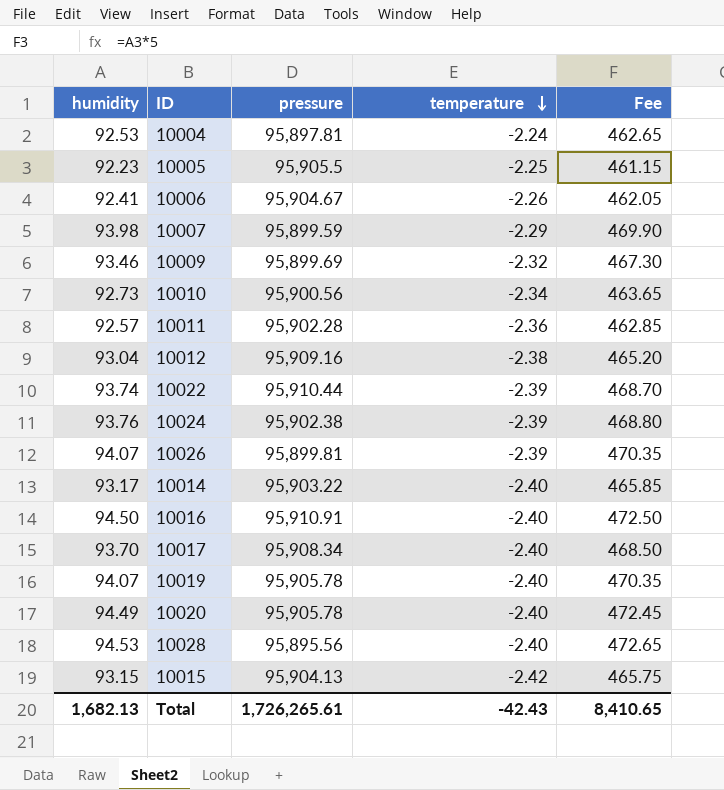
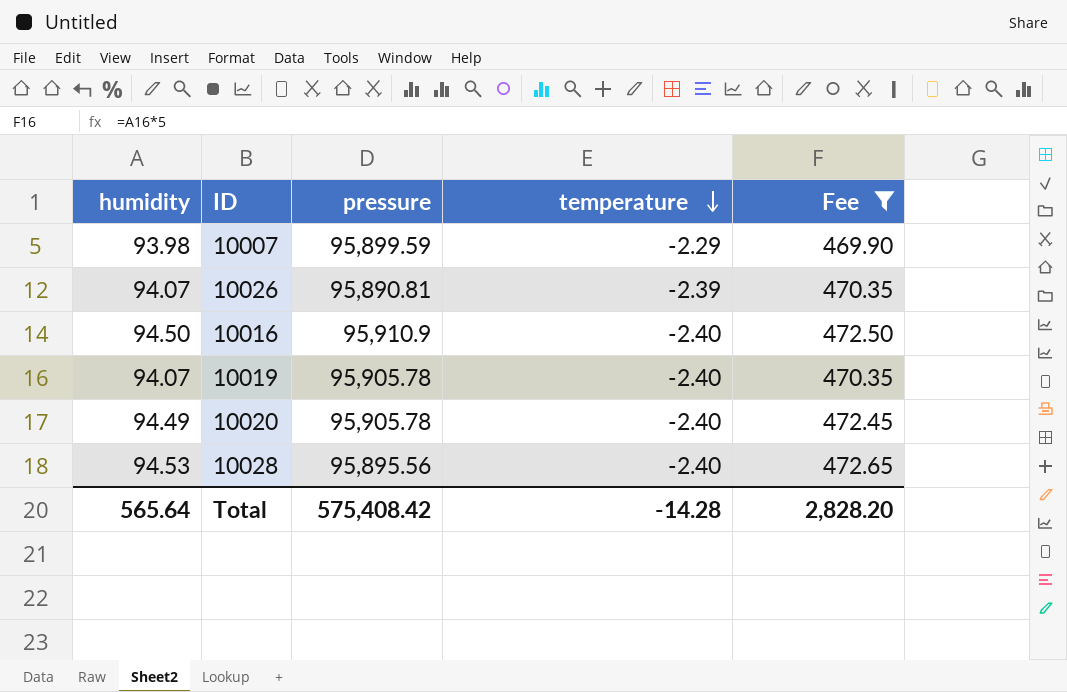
filter: none -> Fee >= 469.90
10026 | pressure: 95,899.81 -> 95,890.81
10016 | pressure: 95,910.91 -> 95,910.9
Total | humidity: 1,682.13 -> 565.64
Total | pressure: 1,726,265.61 -> 575,408.42
Total | temperature: -42.43 -> -14.28
Total | Fee: 8,410.65 -> 2,828.20

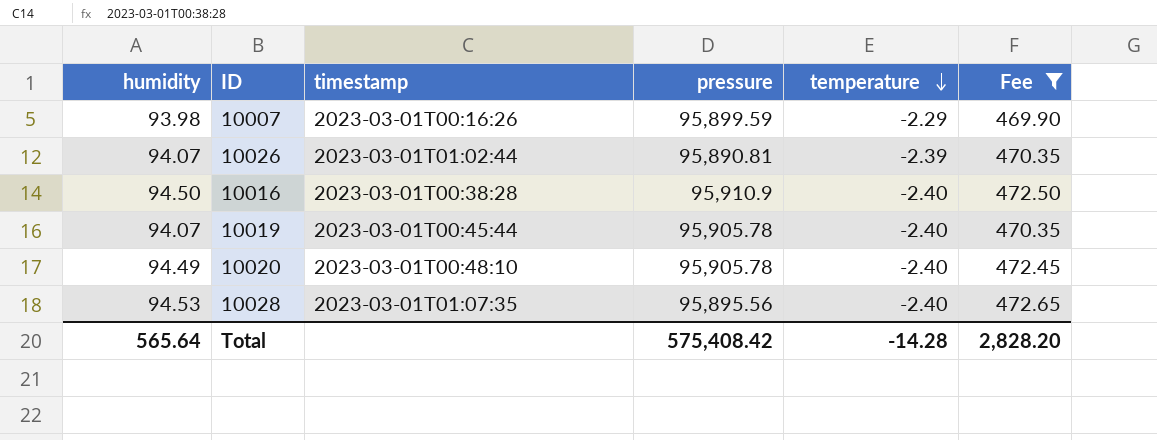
column timestamp | position: none -> 3

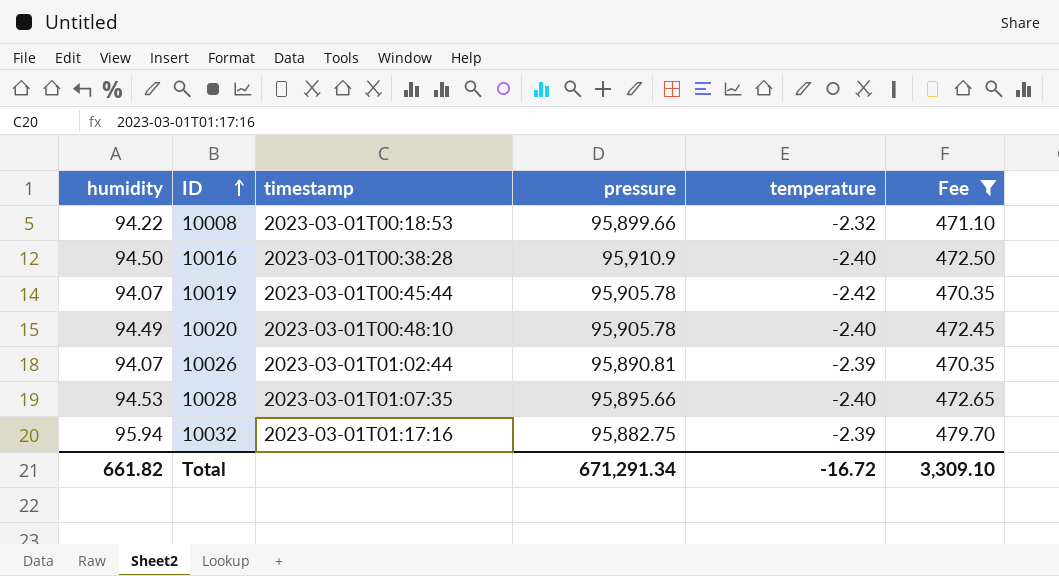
row order: temperature descending -> ID ascending
row 10007: 93.98 | 2023-03-01T00:16:26 | 95,899.59 | -2.29 | 469.90 -> none
row 10008: none -> 94.22 | 2023-03-01T00:18:53 | 95,899.66 | -2.32 | 471.10
10019 | temperature: -2.40 -> -2.42
10028 | pressure: 95,895.56 -> 95,895.66
row 10032: none -> 95.94 | 2023-03-01T01:17:16 | 95,882.75 | -2.39 | 479.70
Total | humidity: 565.64 -> 661.82
Total | pressure: 575,408.42 -> 671,291.34
Total | temperature: -14.28 -> -16.72
Total | Fee: 2,828.20 -> 3,309.10

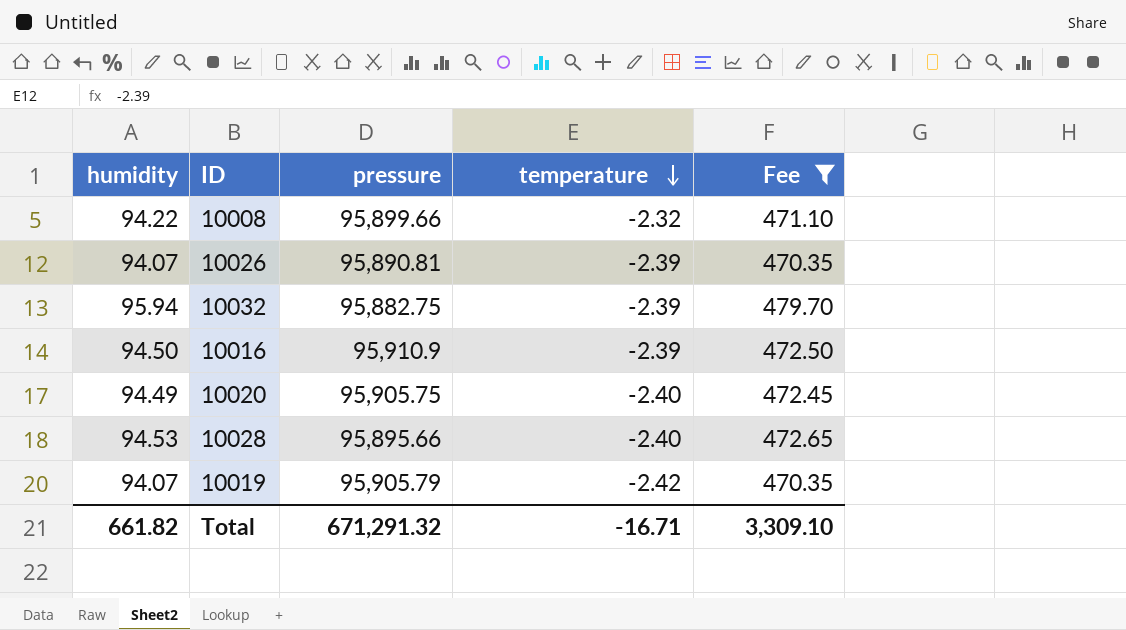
row order: ID ascending -> temperature descending
column timestamp | position: 3 -> none
10016 | temperature: -2.40 -> -2.39
10020 | pressure: 95,905.78 -> 95,905.75
10019 | pressure: 95,905.78 -> 95,905.79
Total | pressure: 671,291.34 -> 671,291.32
Total | temperature: -16.72 -> -16.71

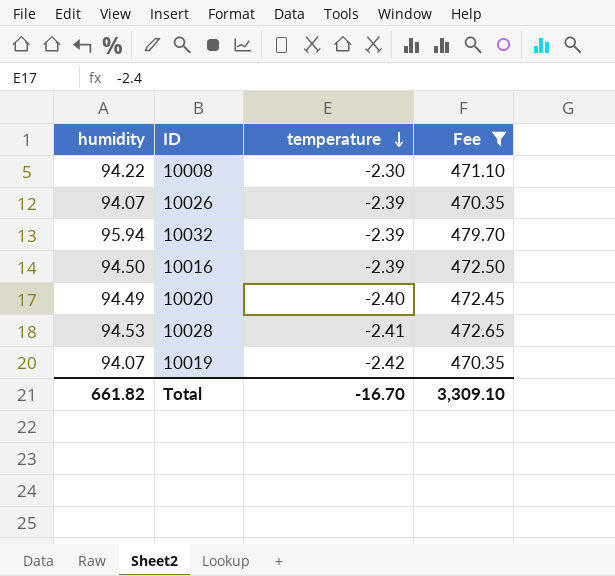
column pressure | position: 3 -> none
10008 | temperature: -2.32 -> -2.30
10028 | temperature: -2.40 -> -2.41
Total | temperature: -16.71 -> -16.70

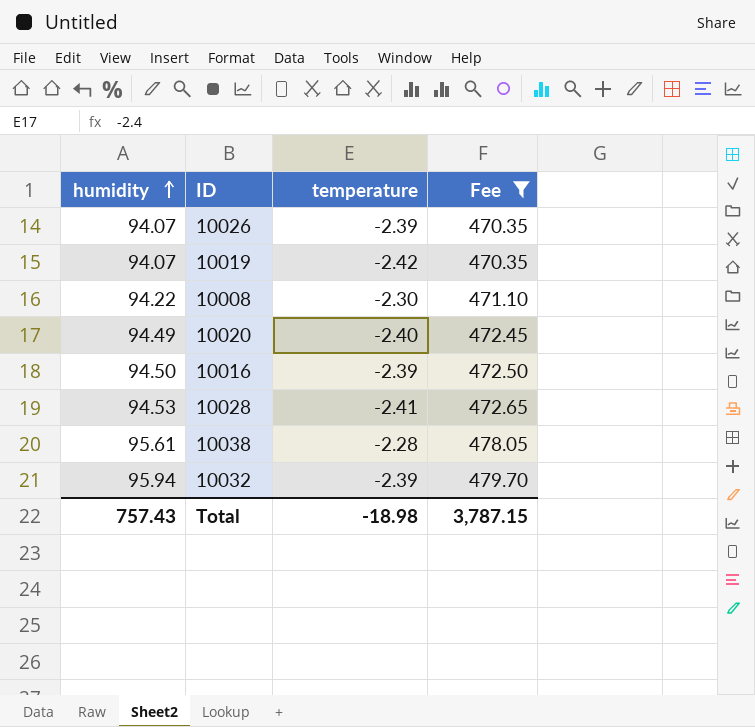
row order: temperature descending -> humidity ascending
row 10038: none -> 95.61 | -2.28 | 478.05
Total | humidity: 661.82 -> 757.43
Total | temperature: -16.70 -> -18.98
Total | Fee: 3,309.10 -> 3,787.15

